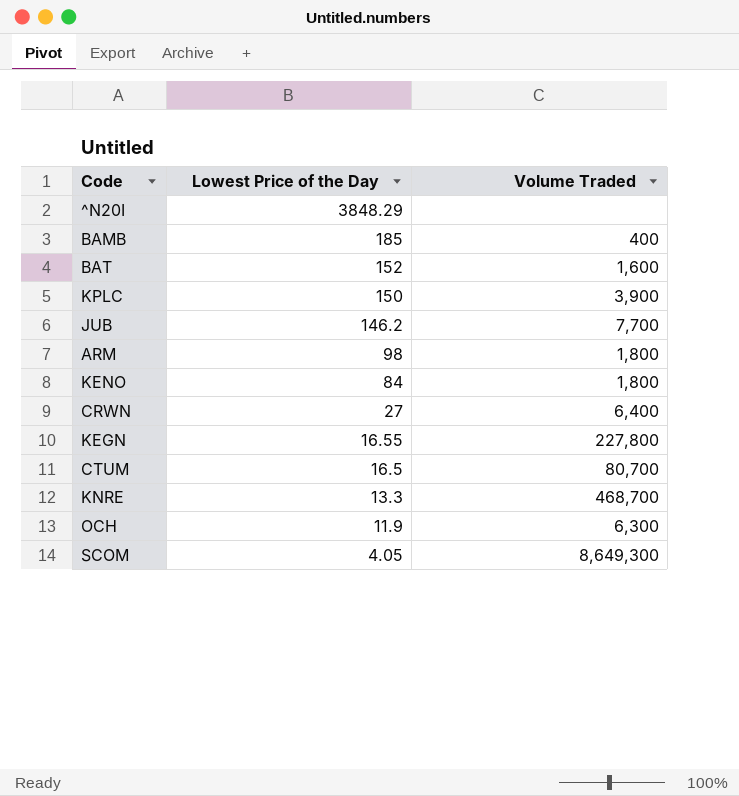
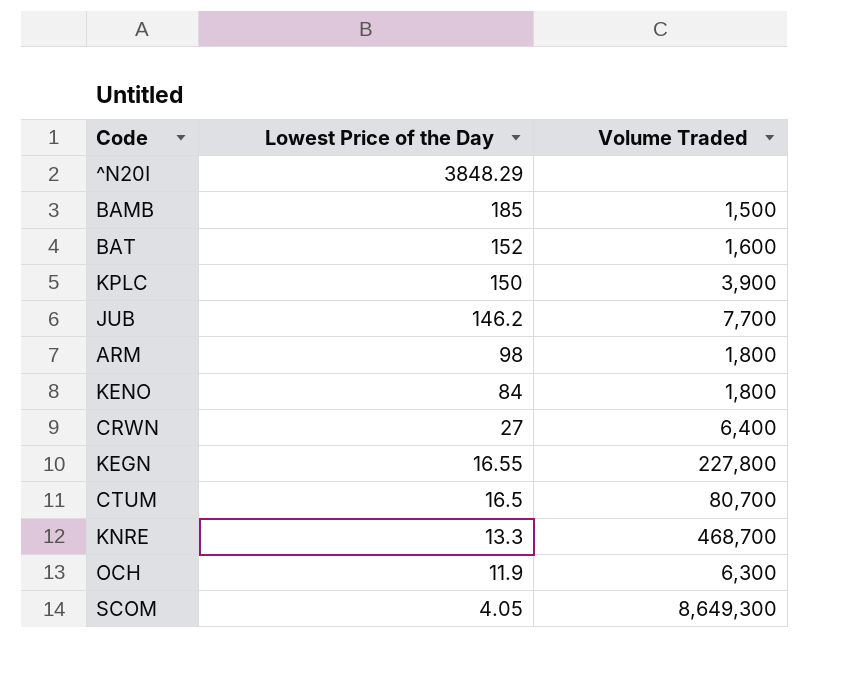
BAMB | Volume Traded: 400 -> 1,500

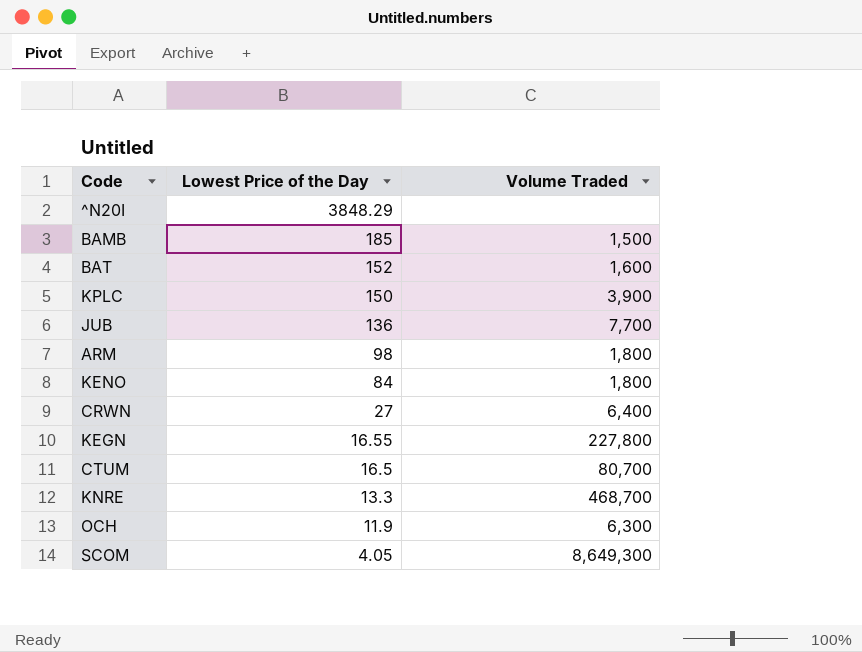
JUB | Lowest Price of the Day: 146.2 -> 136

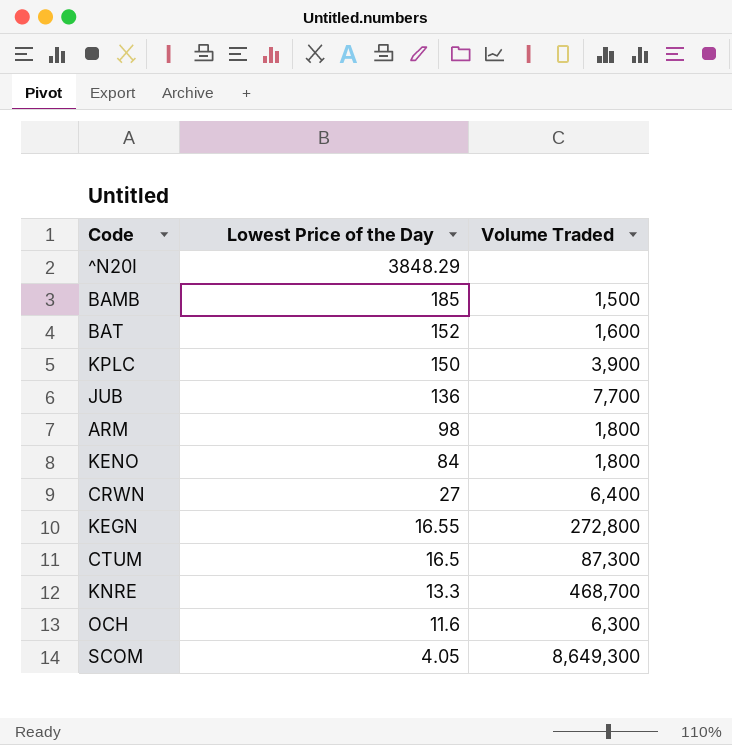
KEGN | Volume Traded: 227,800 -> 272,800
CTUM | Volume Traded: 80,700 -> 87,300
OCH | Lowest Price of the Day: 11.9 -> 11.6

